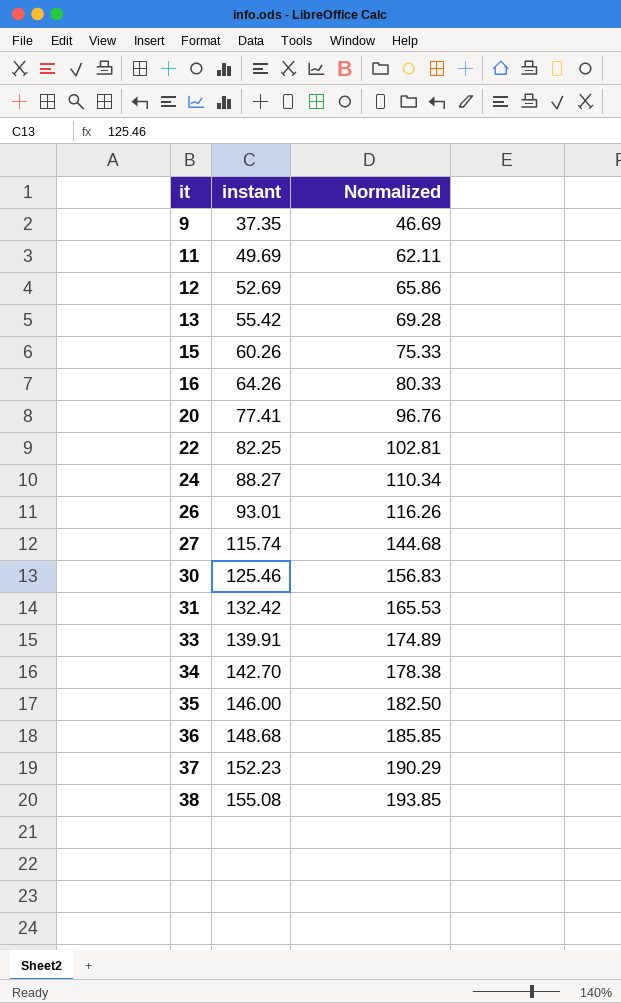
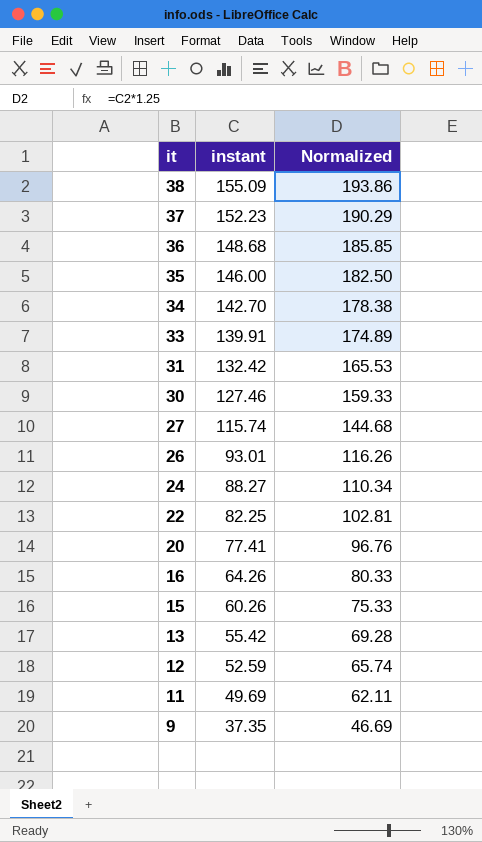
row order: it ascending -> it descending
38 | instant: 155.08 -> 155.09
38 | Normalized: 193.85 -> 193.86
30 | instant: 125.46 -> 127.46
30 | Normalized: 156.83 -> 159.33
12 | instant: 52.69 -> 52.59
12 | Normalized: 65.86 -> 65.74

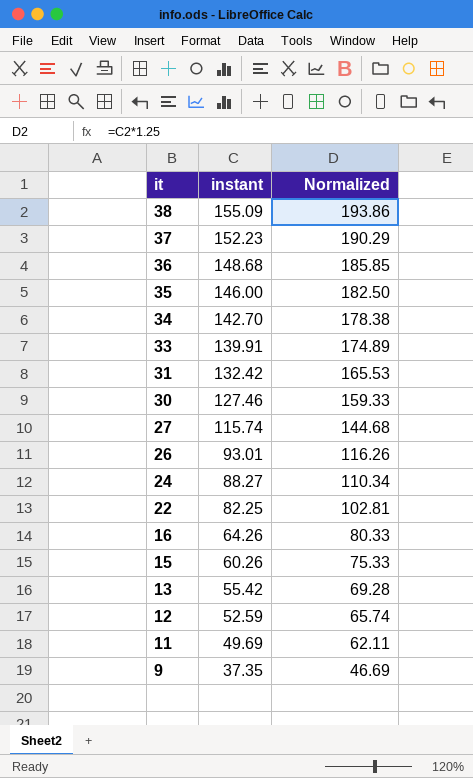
row 20: 77.41 | 96.76 -> none

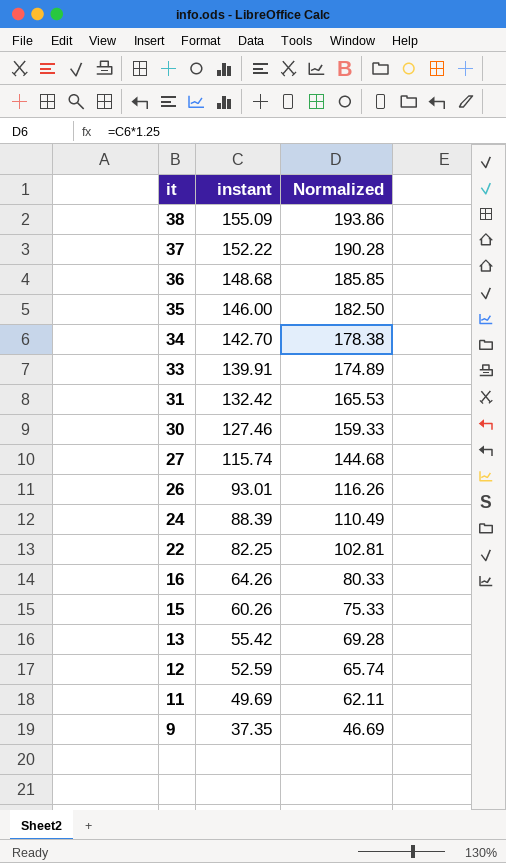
37 | instant: 152.23 -> 152.22
37 | Normalized: 190.29 -> 190.28
24 | instant: 88.27 -> 88.39
24 | Normalized: 110.34 -> 110.49

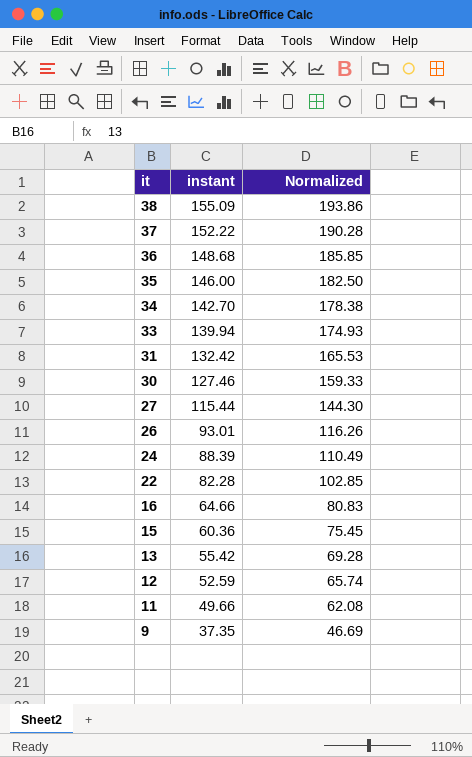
33 | instant: 139.91 -> 139.94
33 | Normalized: 174.89 -> 174.93
27 | instant: 115.74 -> 115.44
27 | Normalized: 144.68 -> 144.30
22 | instant: 82.25 -> 82.28
22 | Normalized: 102.81 -> 102.85
16 | instant: 64.26 -> 64.66
16 | Normalized: 80.33 -> 80.83
15 | instant: 60.26 -> 60.36
15 | Normalized: 75.33 -> 75.45
11 | instant: 49.69 -> 49.66
11 | Normalized: 62.11 -> 62.08

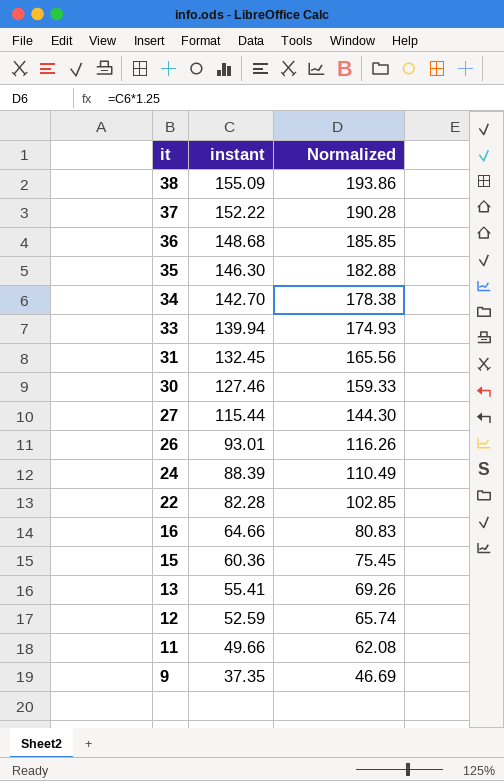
35 | instant: 146.00 -> 146.30
35 | Normalized: 182.50 -> 182.88
31 | instant: 132.42 -> 132.45
31 | Normalized: 165.53 -> 165.56
13 | instant: 55.42 -> 55.41
13 | Normalized: 69.28 -> 69.26

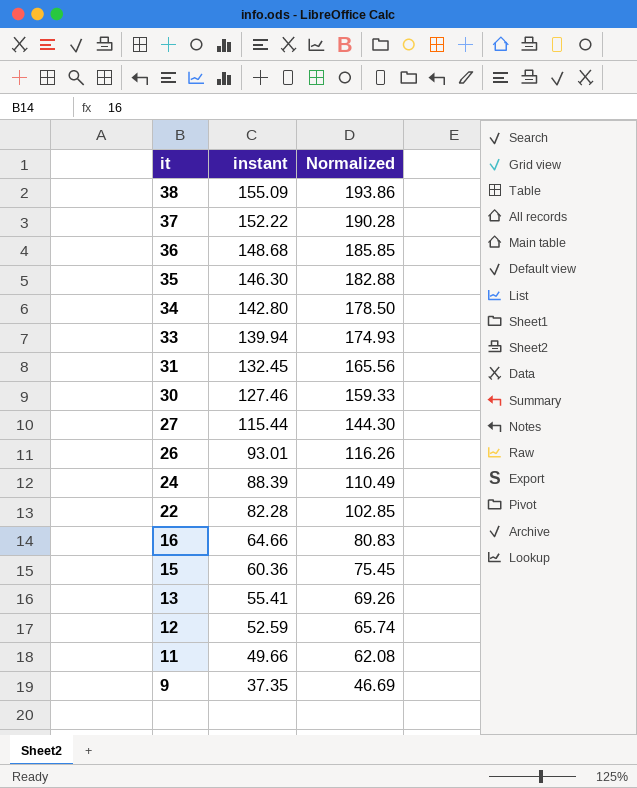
34 | instant: 142.70 -> 142.80
34 | Normalized: 178.38 -> 178.50

